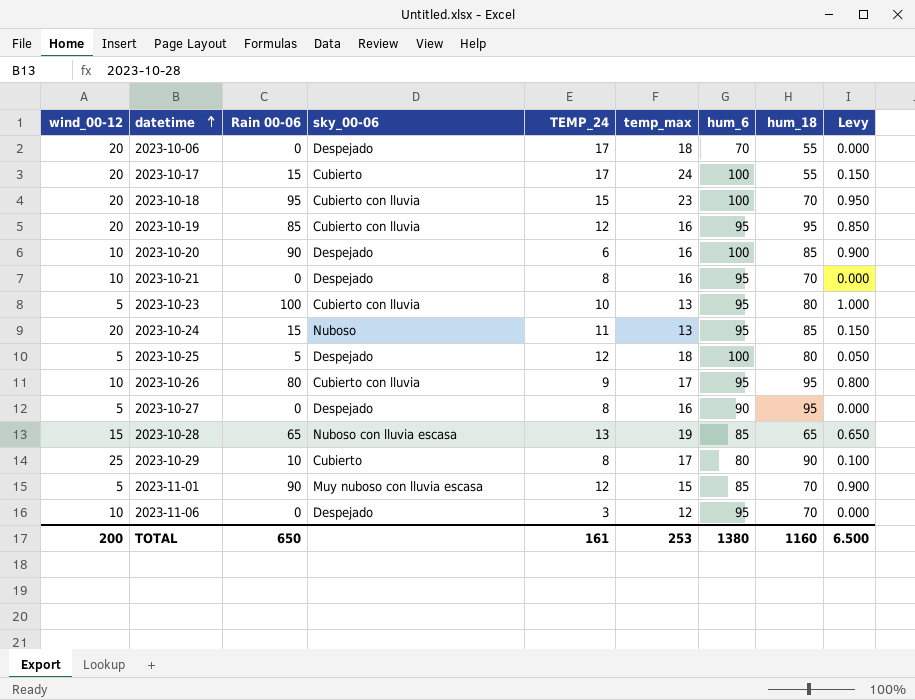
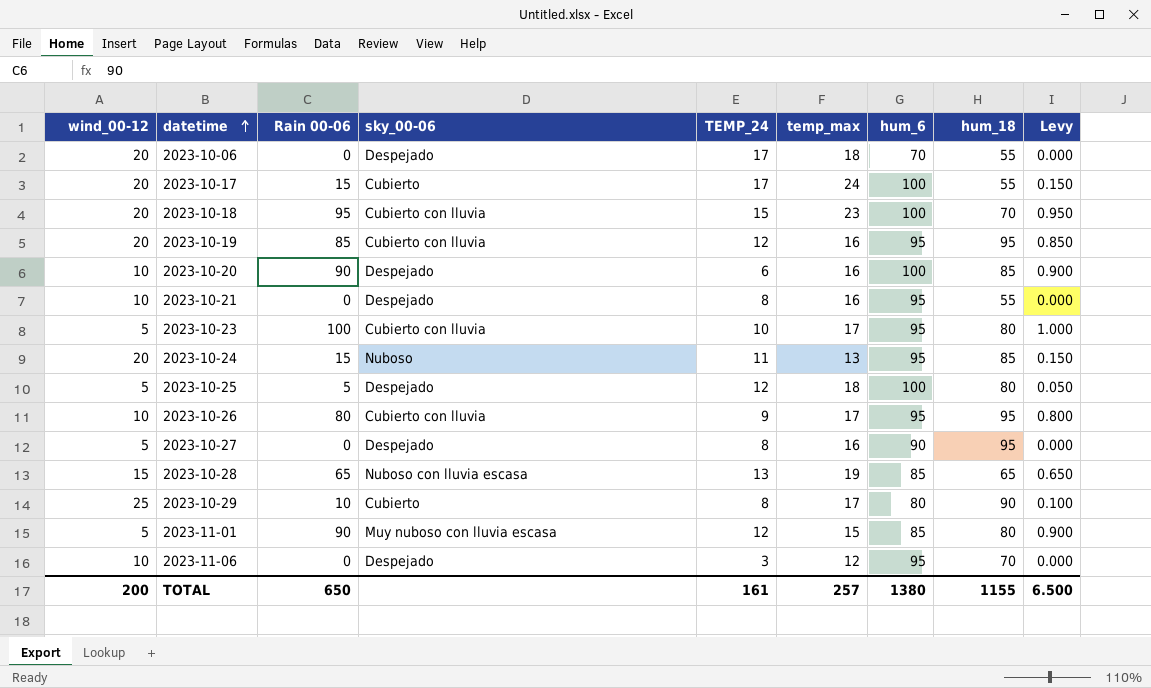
2023-10-21 | hum_18: 70 -> 55
2023-10-23 | temp_max: 13 -> 17
2023-11-01 | hum_18: 70 -> 80
TOTAL | temp_max: 253 -> 257
TOTAL | hum_18: 1160 -> 1155

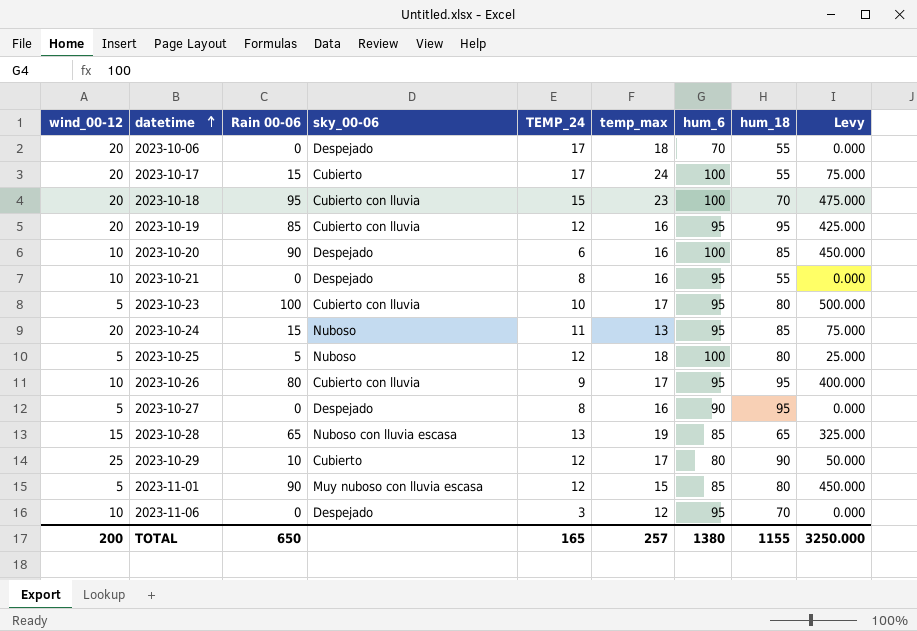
column Levy | formula: [Rain 00-06] * 0.01 -> [Rain 00-06] * 5
2023-10-25 | sky_00-06: Despejado -> Nuboso
2023-10-29 | TEMP_24: 8 -> 12
TOTAL | TEMP_24: 161 -> 165
TOTAL | Levy: 6.500 -> 3250.000

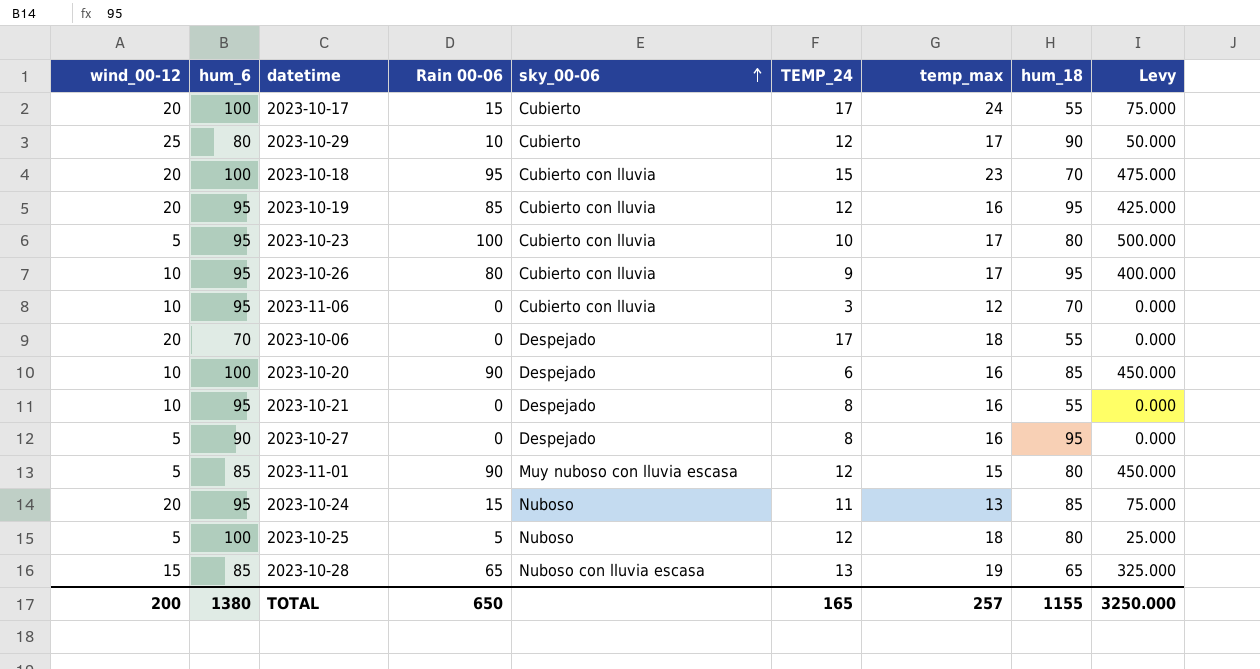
row order: datetime ascending -> sky_00-06 ascending
column hum_6 | position: 7 -> 2
2023-11-06 | sky_00-06: Despejado -> Cubierto con lluvia

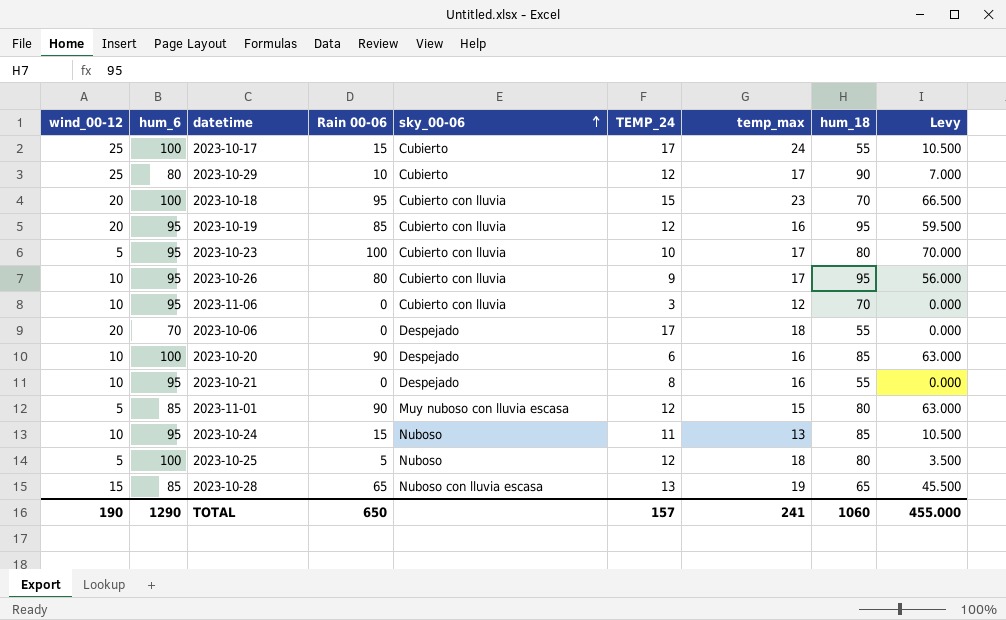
column Levy | formula: [Rain 00-06] * 5 -> [Rain 00-06] * 0.7
row 2023-10-27: 5 | 90 | 0 | Despejado | 8 | 16 | 95 | 0.000 -> none
2023-10-17 | wind_00-12: 20 -> 25
2023-10-24 | wind_00-12: 20 -> 10
TOTAL | wind_00-12: 200 -> 190
TOTAL | hum_6: 1380 -> 1290
TOTAL | TEMP_24: 165 -> 157
TOTAL | temp_max: 257 -> 241
TOTAL | hum_18: 1155 -> 1060
TOTAL | Levy: 3250.000 -> 455.000

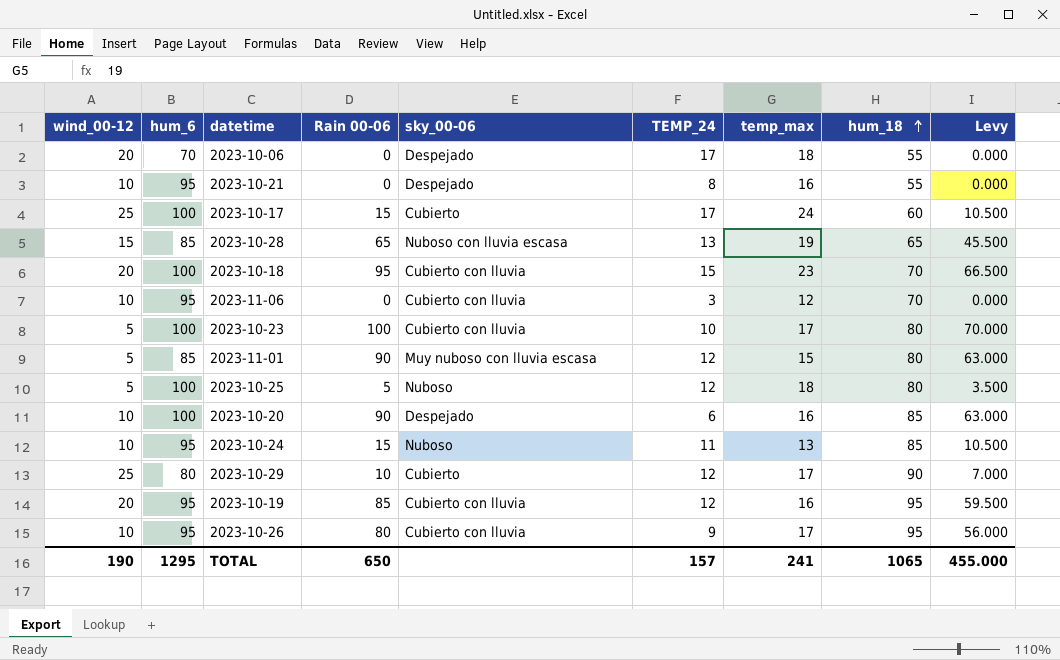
row order: sky_00-06 ascending -> hum_18 ascending
2023-10-17 | hum_18: 55 -> 60
2023-10-23 | hum_6: 95 -> 100
TOTAL | hum_6: 1290 -> 1295
TOTAL | hum_18: 1060 -> 1065

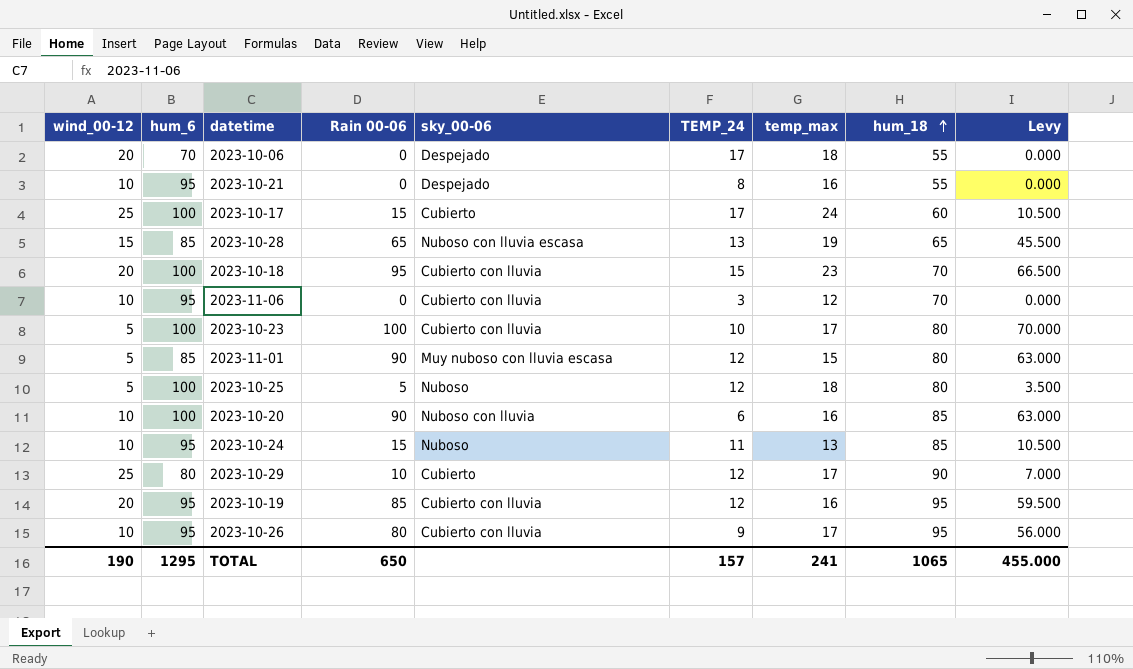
2023-10-20 | sky_00-06: Despejado -> Nuboso con lluvia

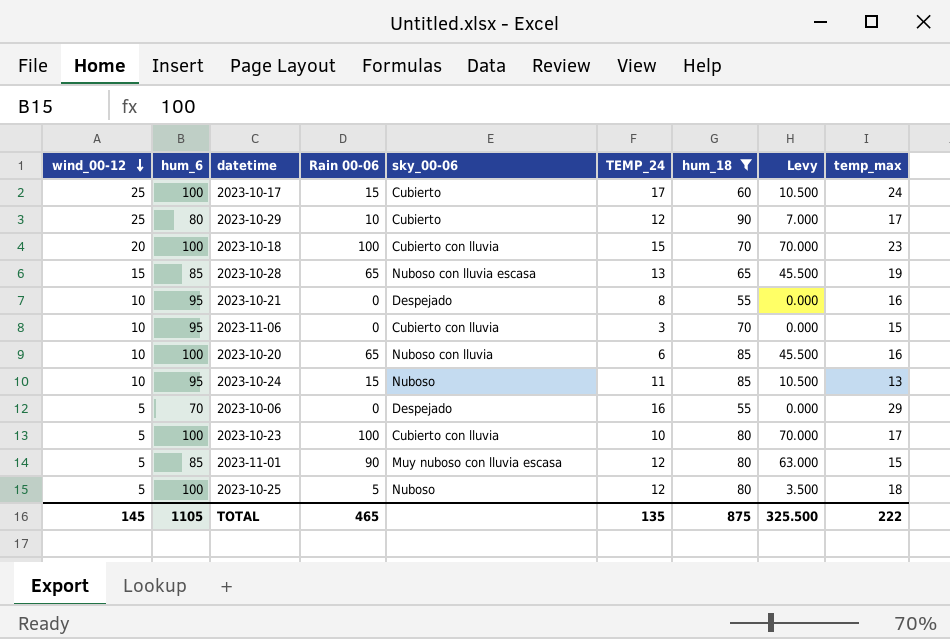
filter: none -> hum_18 != 95
row order: hum_18 ascending -> wind_00-12 descending
column temp_max | position: 7 -> 9
2023-10-18 | Rain 00-06: 95 -> 100
2023-10-18 | Levy: 66.500 -> 70.000
2023-11-06 | temp_max: 12 -> 15
2023-10-20 | Rain 00-06: 90 -> 65
2023-10-20 | Levy: 63.000 -> 45.500
2023-10-06 | wind_00-12: 20 -> 5
2023-10-06 | TEMP_24: 17 -> 16
2023-10-06 | temp_max: 18 -> 29
TOTAL | wind_00-12: 190 -> 145
TOTAL | hum_6: 1295 -> 1105
TOTAL | Rain 00-06: 650 -> 465
TOTAL | TEMP_24: 157 -> 135
TOTAL | hum_18: 1065 -> 875
TOTAL | Levy: 455.000 -> 325.500
TOTAL | temp_max: 241 -> 222

